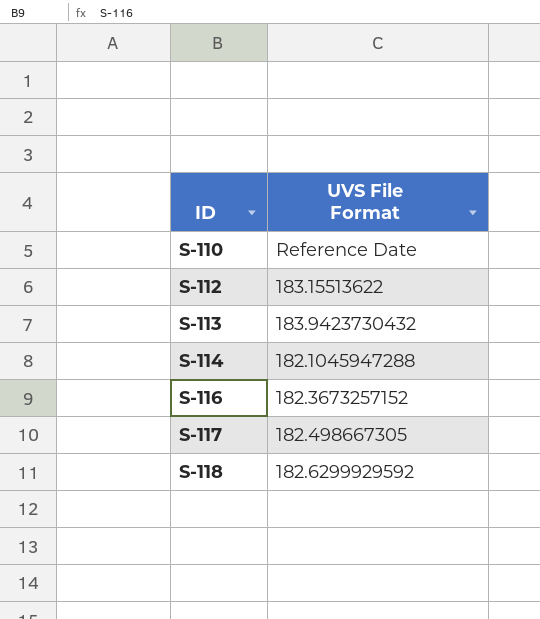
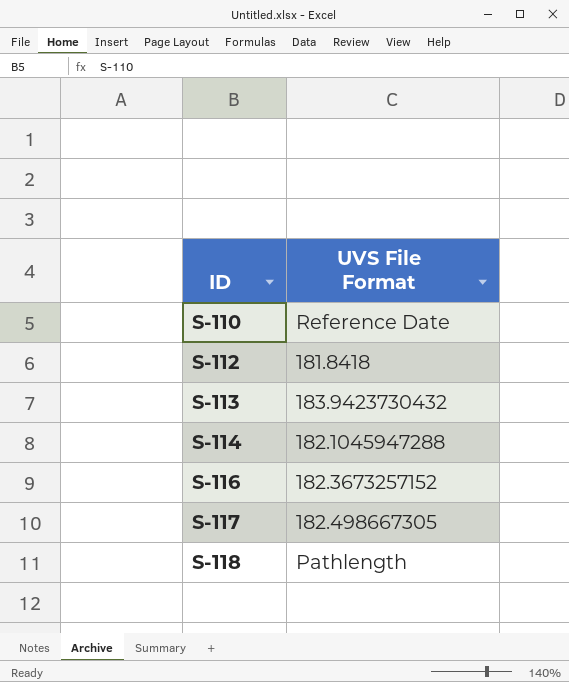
S-112 | UVS File Format: 183.15513622 -> 181.8418
S-118 | UVS File Format: 182.6299929592 -> Pathlength

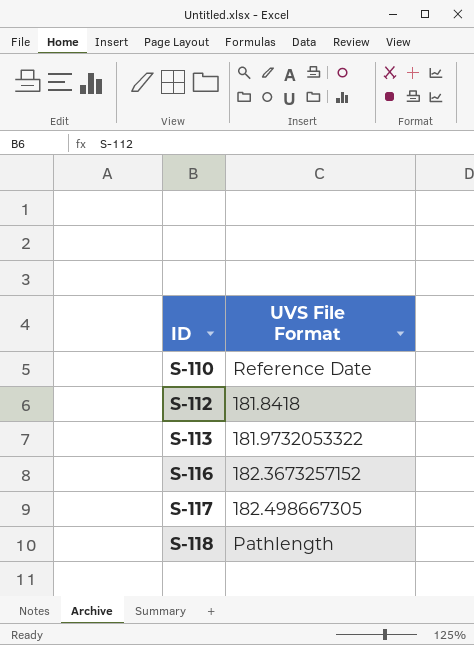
row S-114: 182.1045947288 -> none
S-113 | UVS File Format: 183.9423730432 -> 181.9732053322

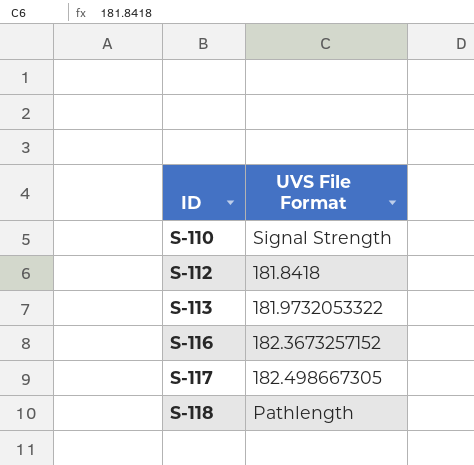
S-110 | UVS File Format: Reference Date -> Signal Strength

